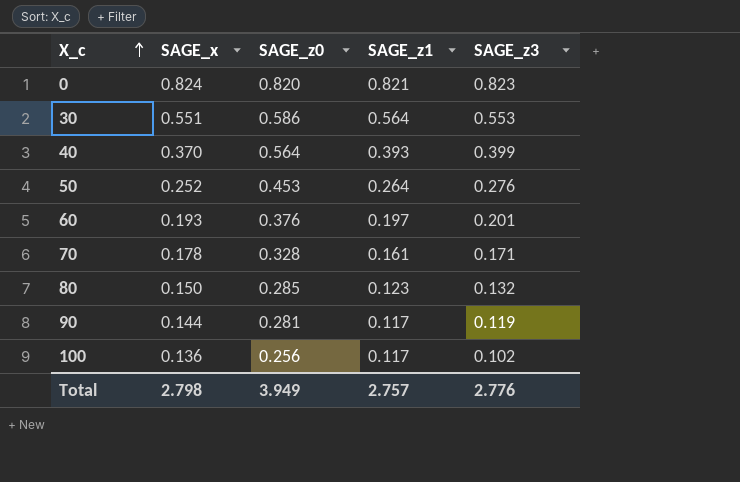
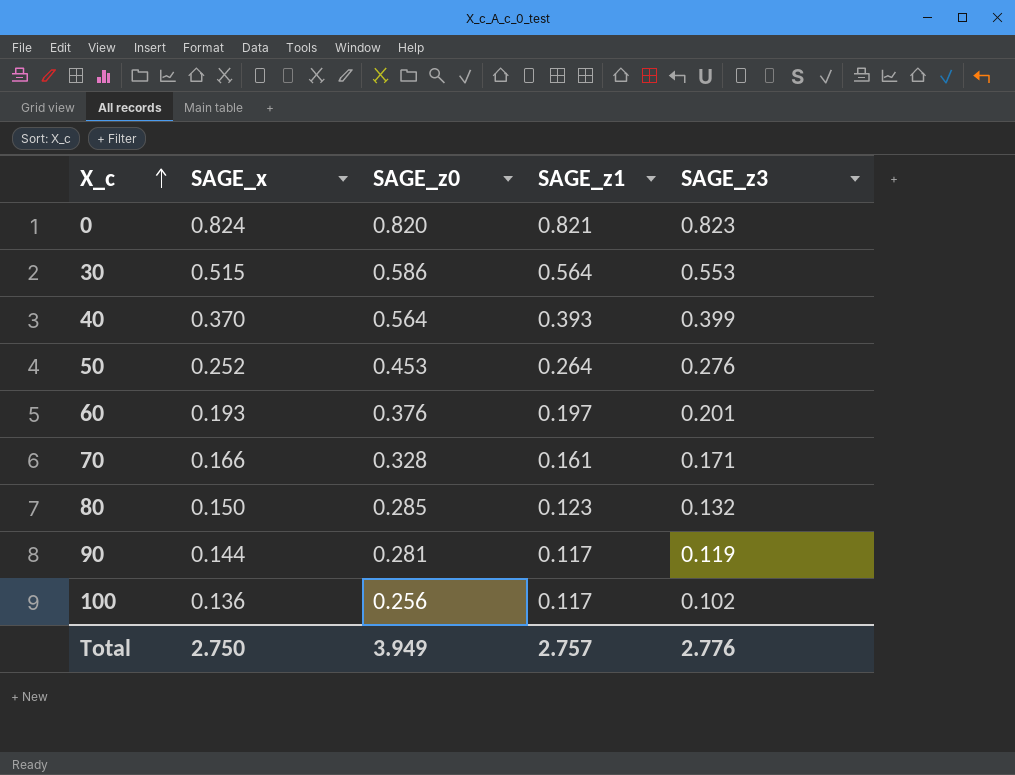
30 | SAGE_x: 0.551 -> 0.515
70 | SAGE_x: 0.178 -> 0.166
Total | SAGE_x: 2.798 -> 2.750

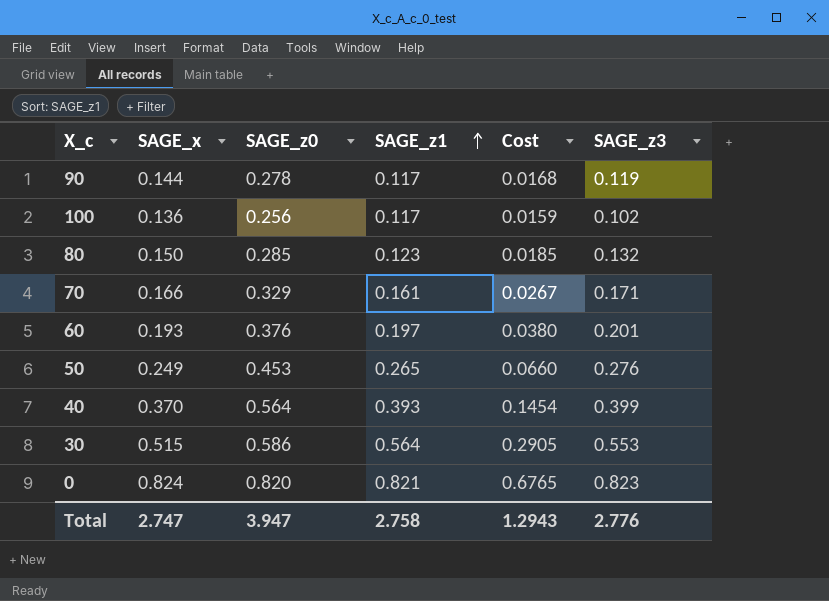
row order: X_c ascending -> SAGE_z1 ascending
column Cost | formula: none -> [SAGE_x] * [SAGE_z1]
90 | SAGE_z0: 0.281 -> 0.278
70 | SAGE_z0: 0.328 -> 0.329
50 | SAGE_x: 0.252 -> 0.249
50 | SAGE_z1: 0.264 -> 0.265
Total | SAGE_x: 2.750 -> 2.747
Total | SAGE_z0: 3.949 -> 3.947
Total | SAGE_z1: 2.757 -> 2.758

